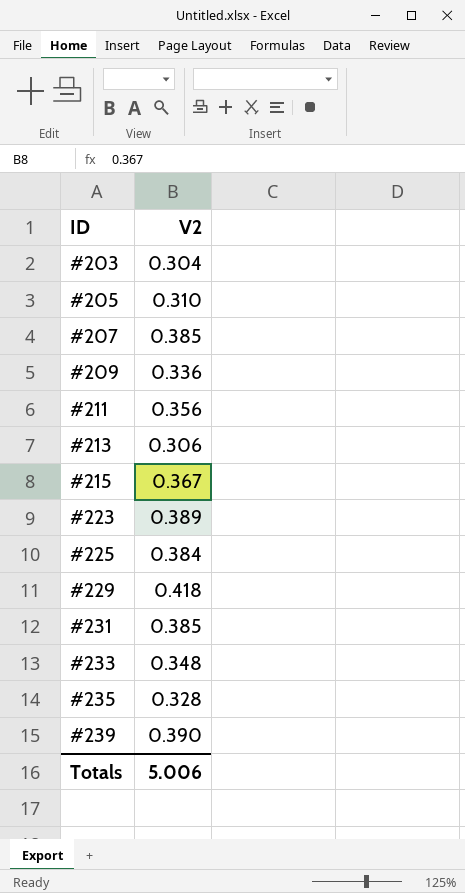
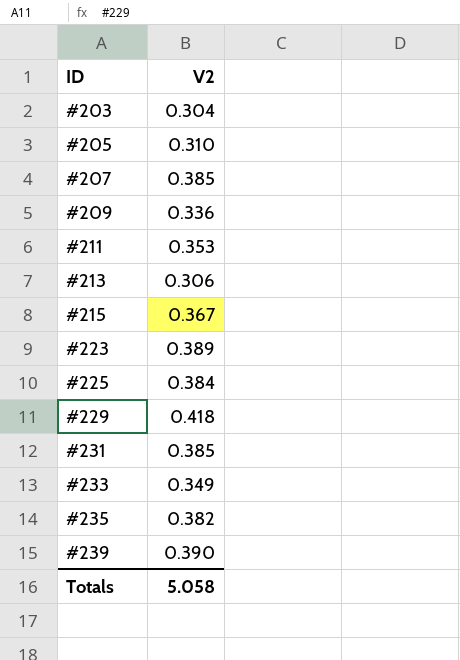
#211 | V2: 0.356 -> 0.353
#233 | V2: 0.348 -> 0.349
#235 | V2: 0.328 -> 0.382
Totals | V2: 5.006 -> 5.058

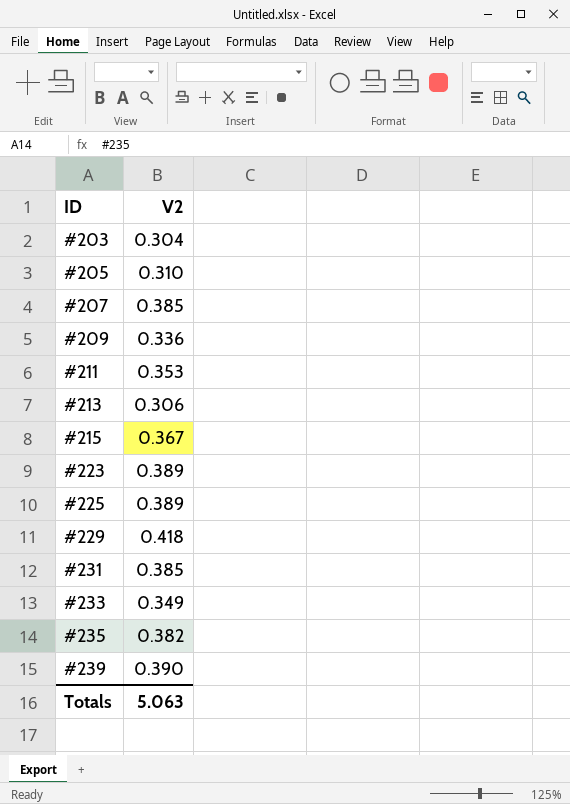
#225 | V2: 0.384 -> 0.389
Totals | V2: 5.058 -> 5.063

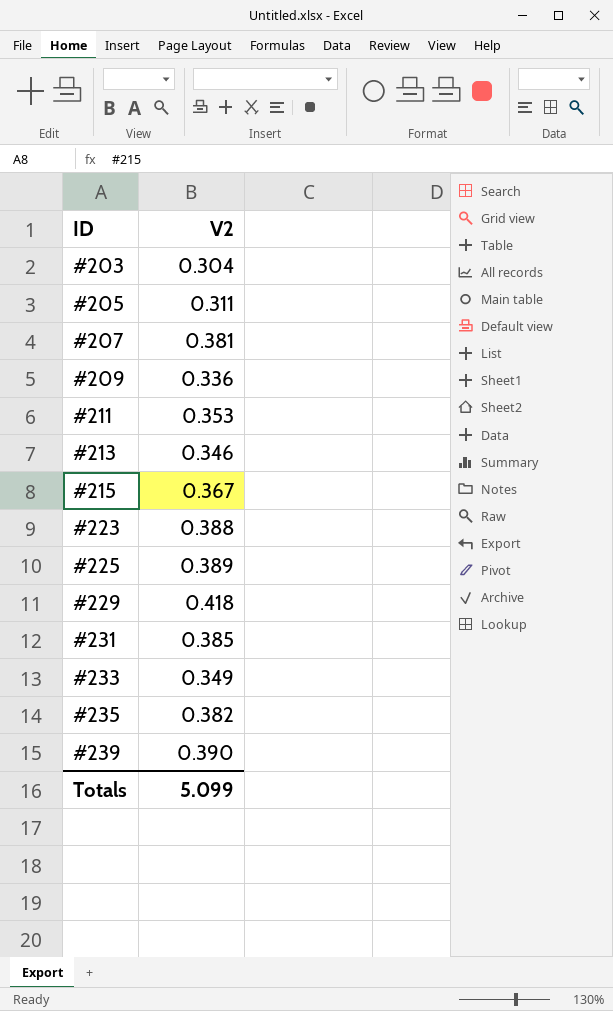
#205 | V2: 0.310 -> 0.311
#207 | V2: 0.385 -> 0.381
#213 | V2: 0.306 -> 0.346
#223 | V2: 0.389 -> 0.388
Totals | V2: 5.063 -> 5.099

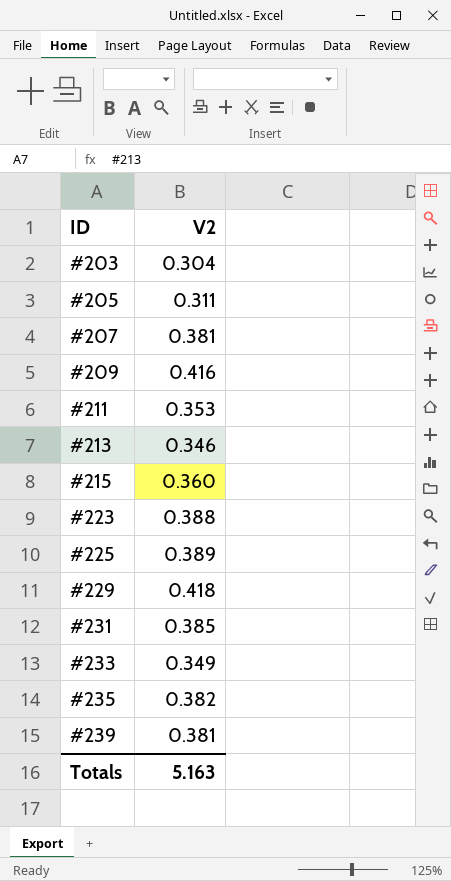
#209 | V2: 0.336 -> 0.416
#215 | V2: 0.367 -> 0.360
#239 | V2: 0.390 -> 0.381
Totals | V2: 5.099 -> 5.163

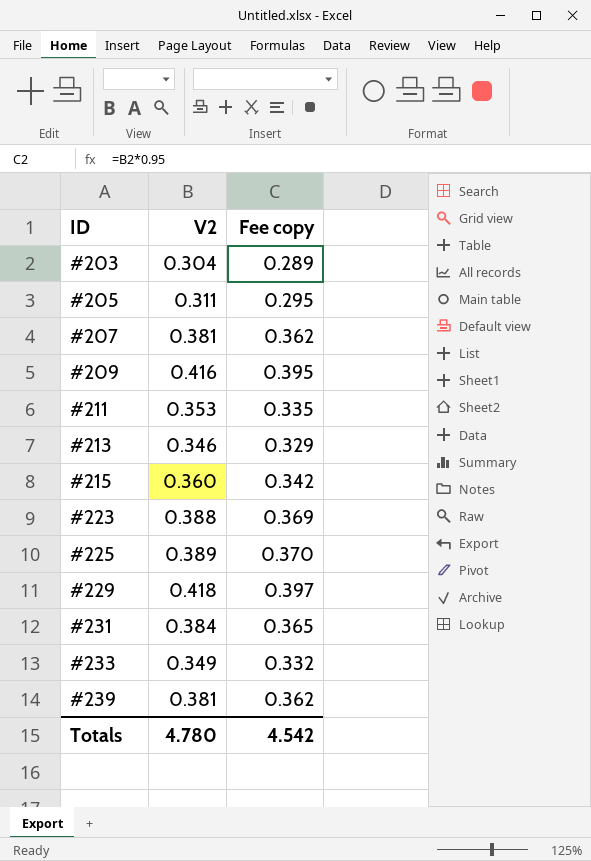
column Fee copy | formula: none -> [V2] * 0.95
row #235: 0.382 -> none
#231 | V2: 0.385 -> 0.384
Totals | V2: 5.163 -> 4.780

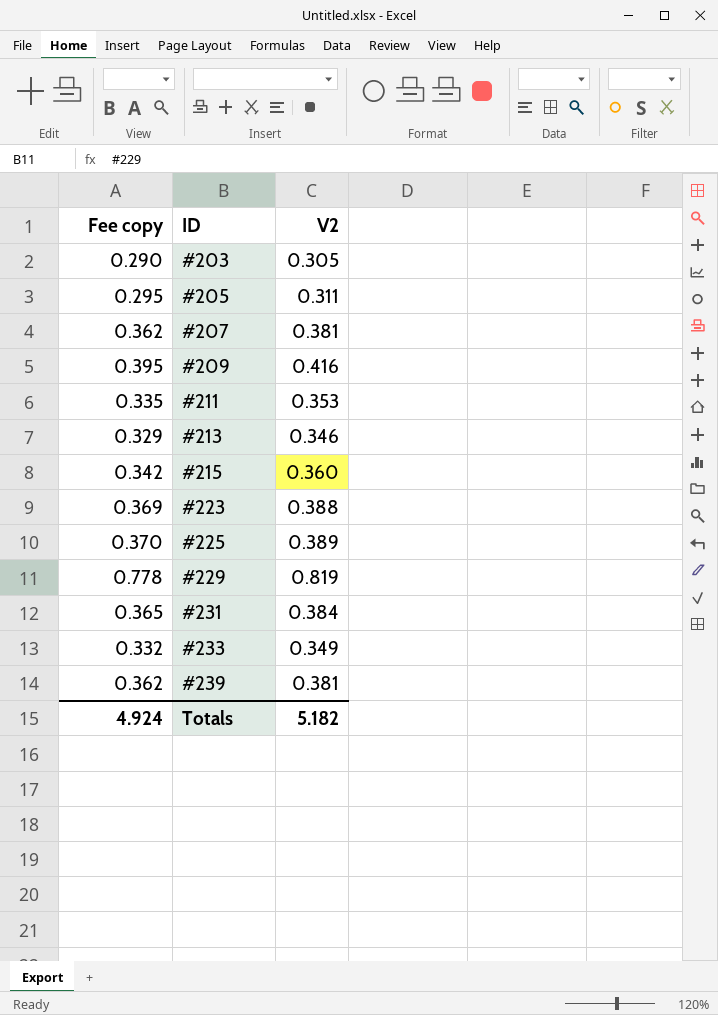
column Fee copy | position: 3 -> 1
#203 | Fee copy: 0.289 -> 0.290
#203 | V2: 0.304 -> 0.305
#229 | Fee copy: 0.397 -> 0.778
#229 | V2: 0.418 -> 0.819
Totals | Fee copy: 4.542 -> 4.924
Totals | V2: 4.780 -> 5.182

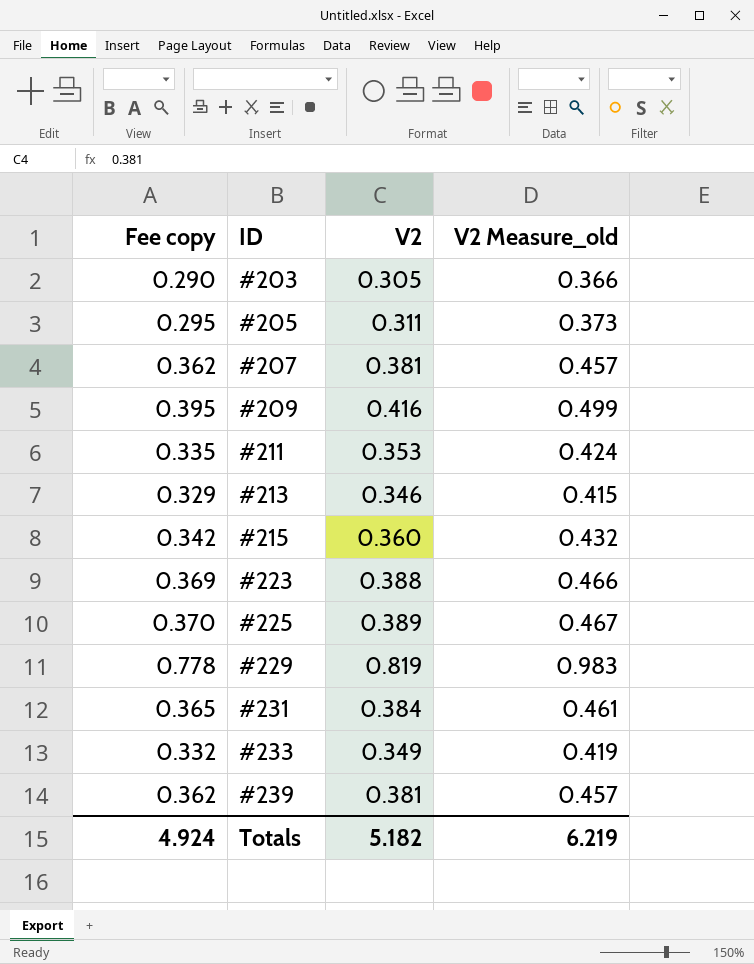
column V2 Measure_old | formula: none -> [V2] * 1.2

